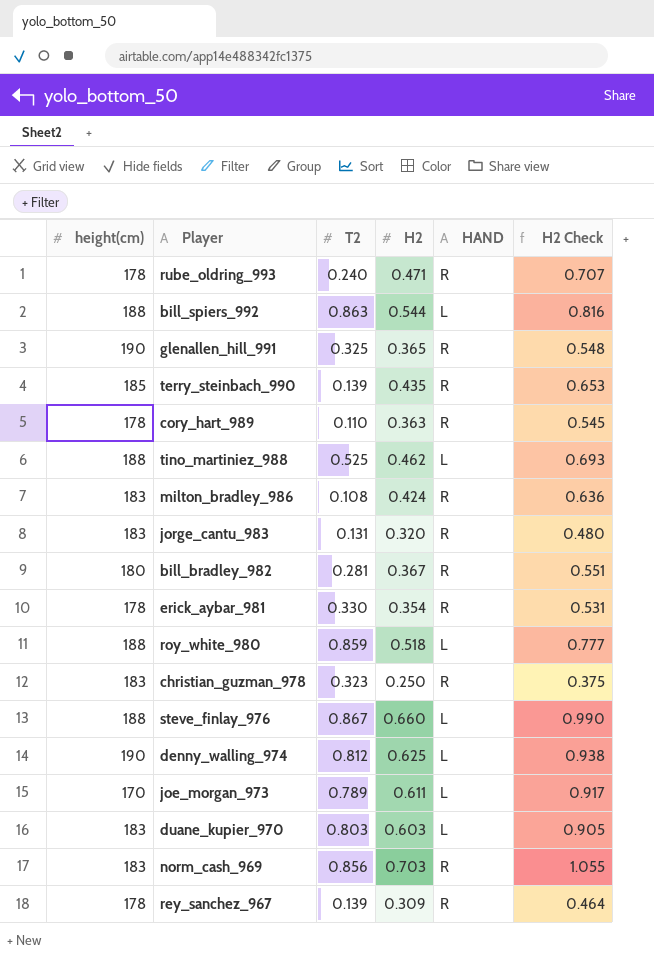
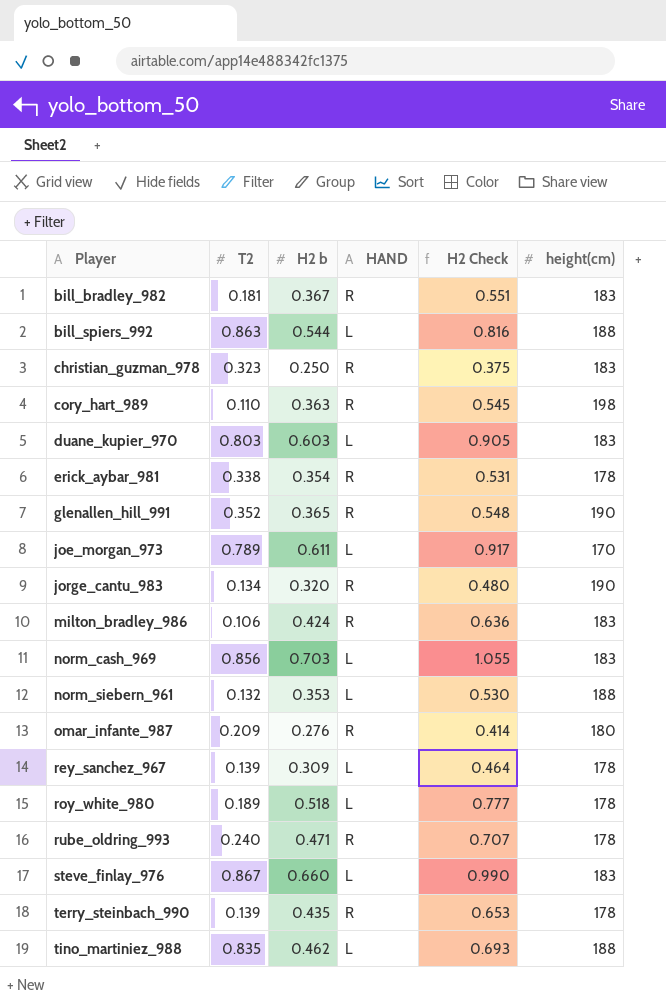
row order: none -> Player ascending
column name: H2 -> H2 b
column height(cm) | position: 1 -> 6
row denny_walling_974: 190 | 0.812 | 0.625 | L | 0.938 -> none
bill_bradley_982 | T2: 0.281 -> 0.181
bill_bradley_982 | height(cm): 180 -> 183
cory_hart_989 | height(cm): 178 -> 198
erick_aybar_981 | T2: 0.330 -> 0.338
glenallen_hill_991 | T2: 0.325 -> 0.352
jorge_cantu_983 | T2: 0.131 -> 0.134
jorge_cantu_983 | height(cm): 183 -> 190
milton_bradley_986 | T2: 0.108 -> 0.106
norm_cash_969 | HAND: R -> L
row norm_siebern_961: none -> 0.132 | 0.353 | L | 0.530 | 188
row omar_infante_987: none -> 0.209 | 0.276 | R | 0.414 | 180
rey_sanchez_967 | HAND: R -> L
roy_white_980 | T2: 0.859 -> 0.189
roy_white_980 | height(cm): 188 -> 178
steve_finlay_976 | height(cm): 188 -> 183
terry_steinbach_990 | height(cm): 185 -> 178
tino_martiniez_988 | T2: 0.525 -> 0.835

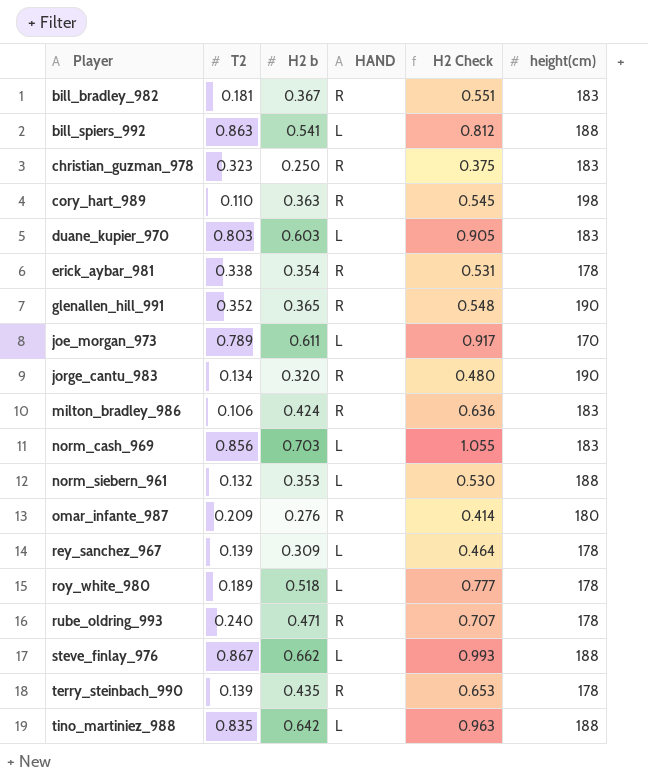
bill_spiers_992 | H2 b: 0.544 -> 0.541
bill_spiers_992 | H2 Check: 0.816 -> 0.812
steve_finlay_976 | H2 b: 0.660 -> 0.662
steve_finlay_976 | H2 Check: 0.990 -> 0.993
steve_finlay_976 | height(cm): 183 -> 188
tino_martiniez_988 | H2 b: 0.462 -> 0.642
tino_martiniez_988 | H2 Check: 0.693 -> 0.963

